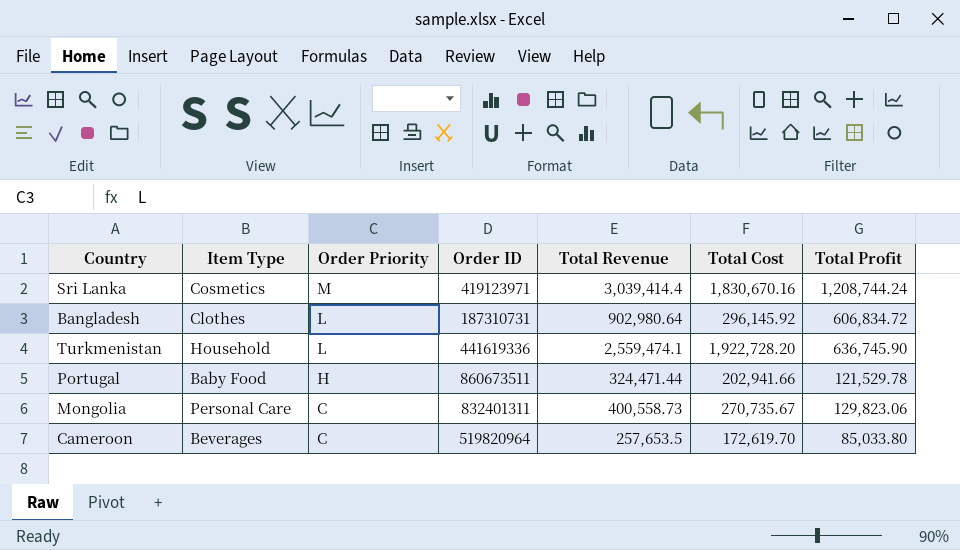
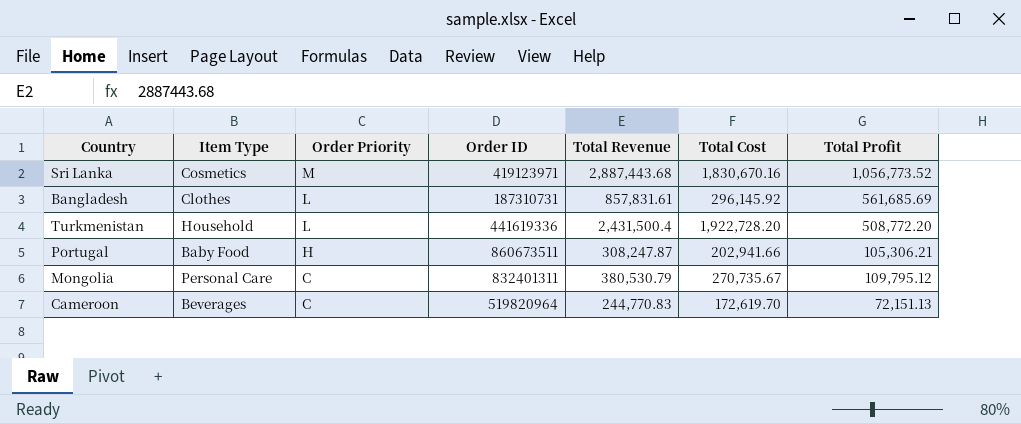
Sri Lanka | Total Revenue: 3,039,414.4 -> 2,887,443.68
Sri Lanka | Total Profit: 1,208,744.24 -> 1,056,773.52
Bangladesh | Total Revenue: 902,980.64 -> 857,831.61
Bangladesh | Total Profit: 606,834.72 -> 561,685.69
Turkmenistan | Total Revenue: 2,559,474.1 -> 2,431,500.4
Turkmenistan | Total Profit: 636,745.90 -> 508,772.20
Portugal | Total Revenue: 324,471.44 -> 308,247.87
Portugal | Total Profit: 121,529.78 -> 105,306.21
Mongolia | Total Revenue: 400,558.73 -> 380,530.79
Mongolia | Total Profit: 129,823.06 -> 109,795.12
Cameroon | Total Revenue: 257,653.5 -> 244,770.83
Cameroon | Total Profit: 85,033.80 -> 72,151.13

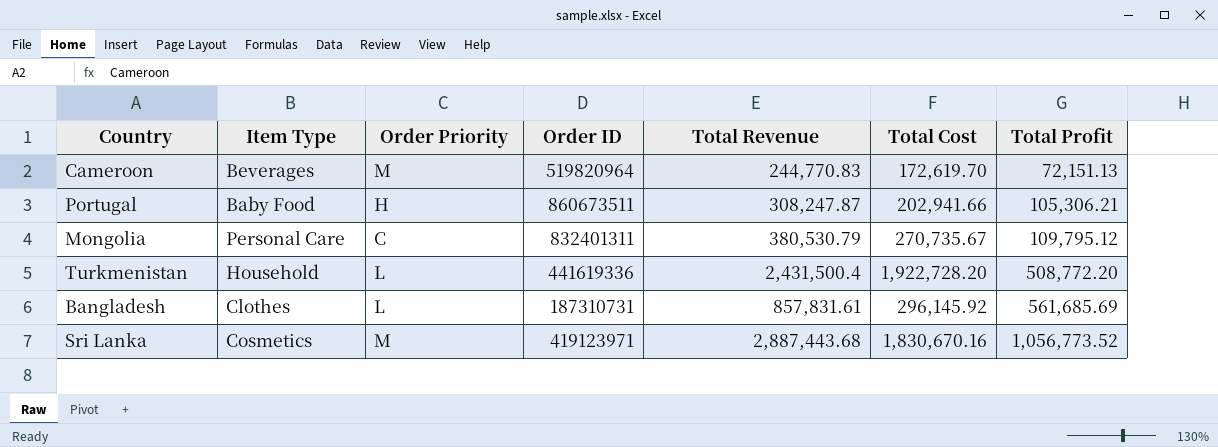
row order: Order Priority descending -> Total Profit ascending
Cameroon | Order Priority: C -> M

